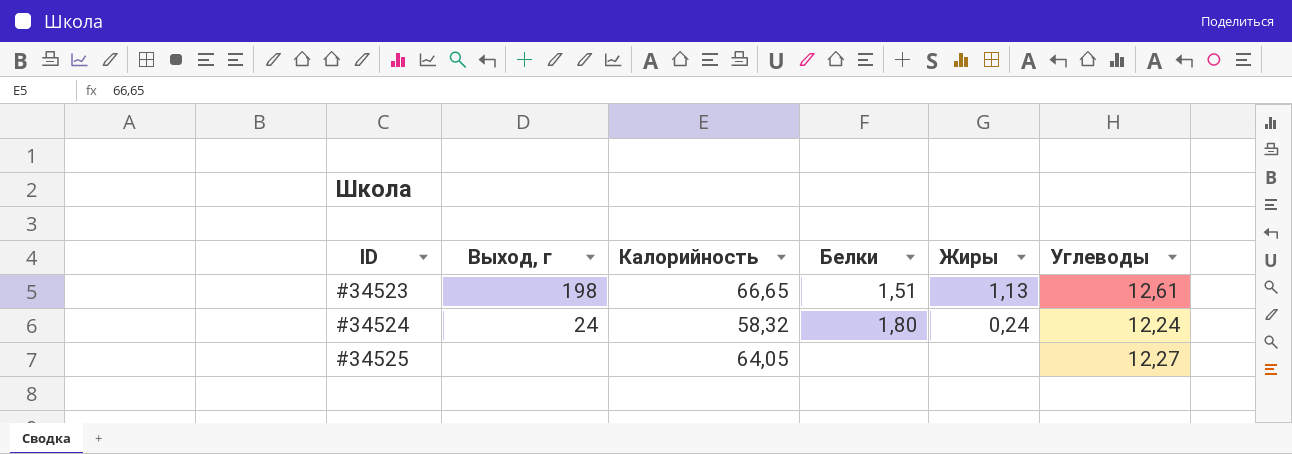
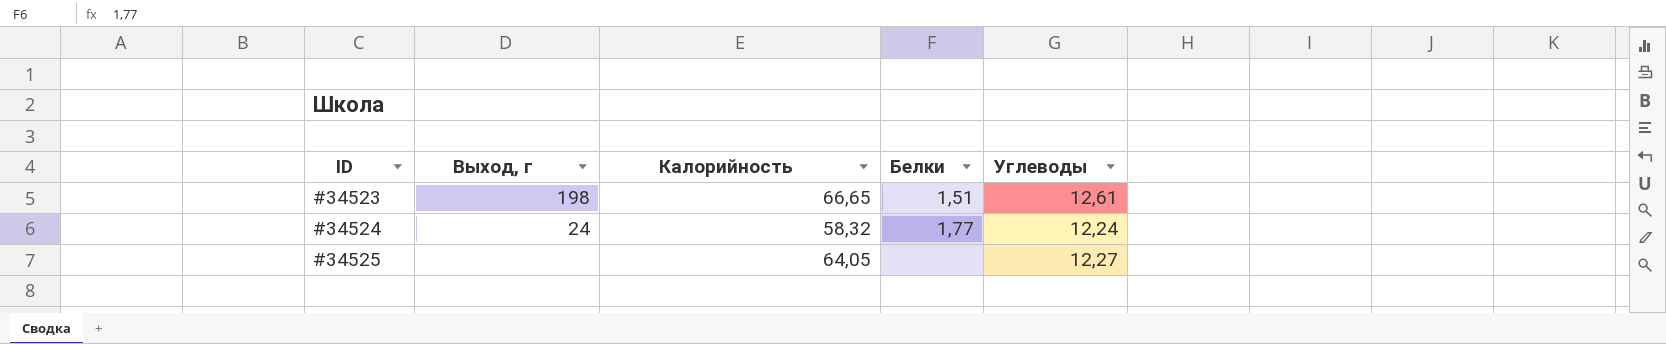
column Жиры | position: 5 -> none
#34524 | Белки: 1,80 -> 1,77

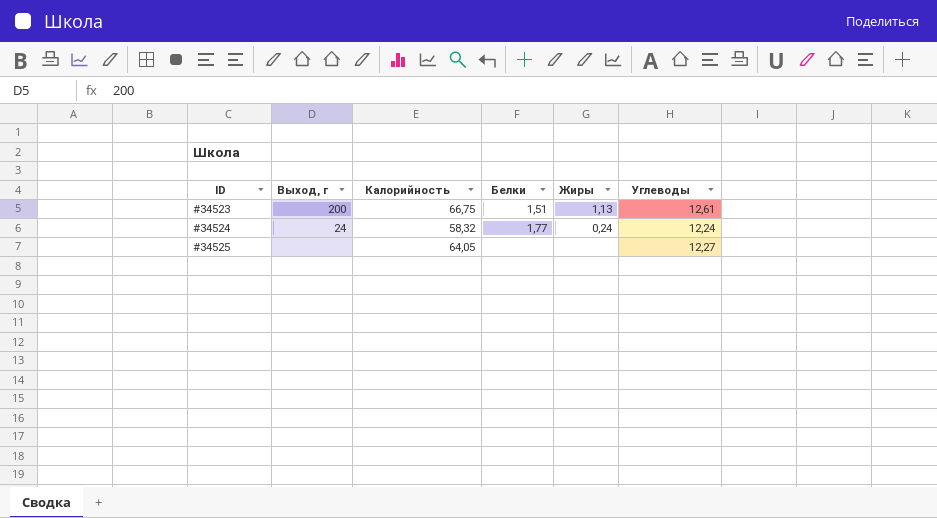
column Жиры | position: none -> 5
#34523 | Выход, г: 198 -> 200
#34523 | Калорийность: 66,65 -> 66,75

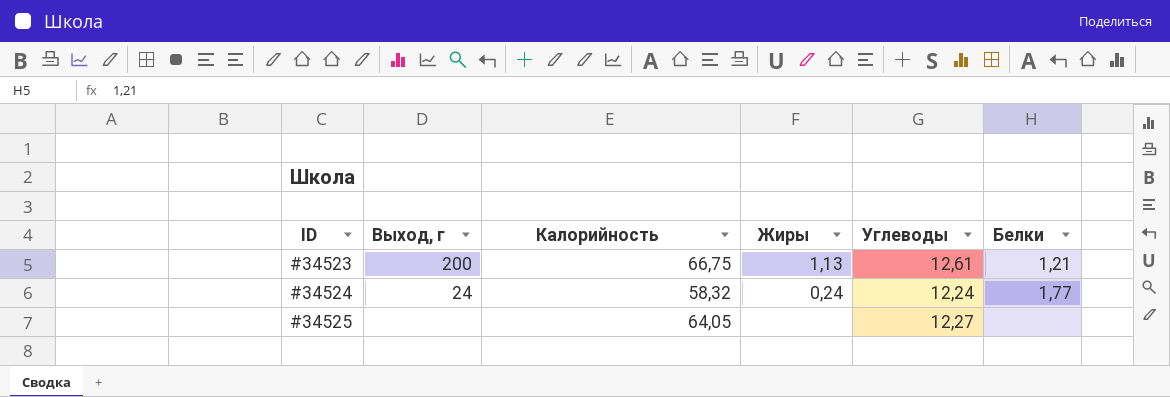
column Белки | position: 4 -> 6
#34523 | Белки: 1,51 -> 1,21

